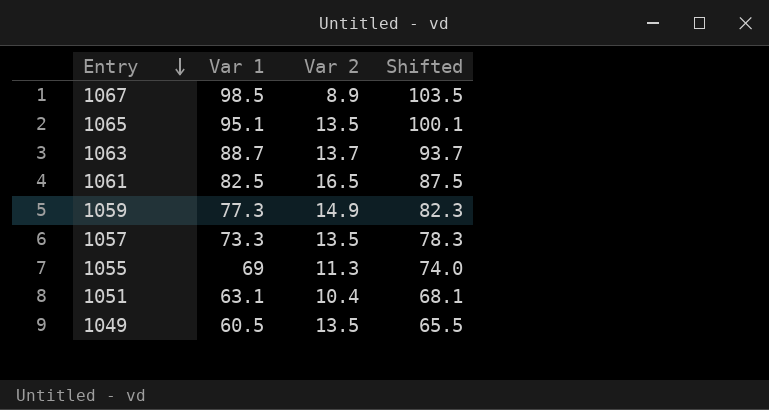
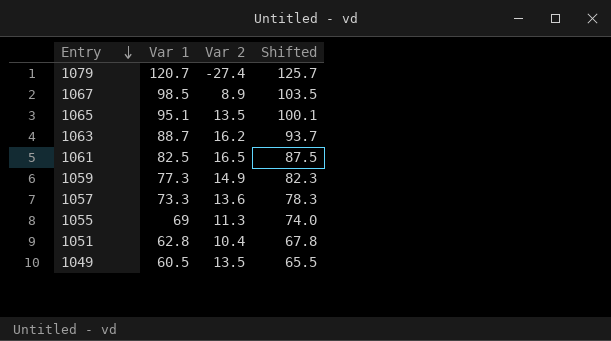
row 1079: none -> 120.7 | -27.4 | 125.7
1063 | Var 2: 13.7 -> 16.2
1057 | Var 2: 13.5 -> 13.6
1051 | Var 1: 63.1 -> 62.8
1051 | Shifted: 68.1 -> 67.8

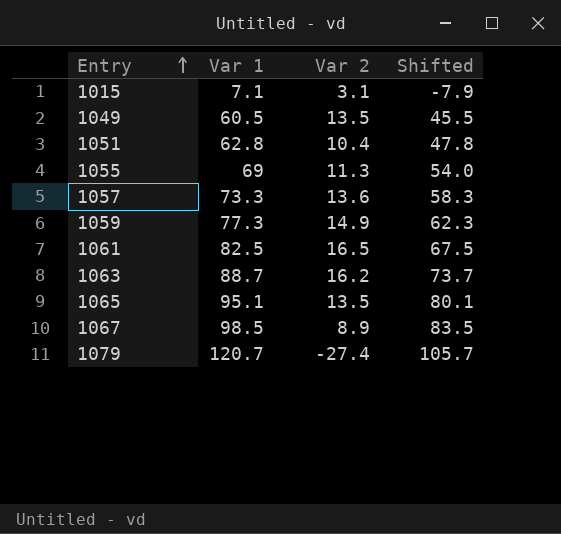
row order: Entry descending -> Entry ascending
column Shifted | formula: [Var 1] + 5 -> [Var 1] - 15
row 1015: none -> 7.1 | 3.1 | -7.9

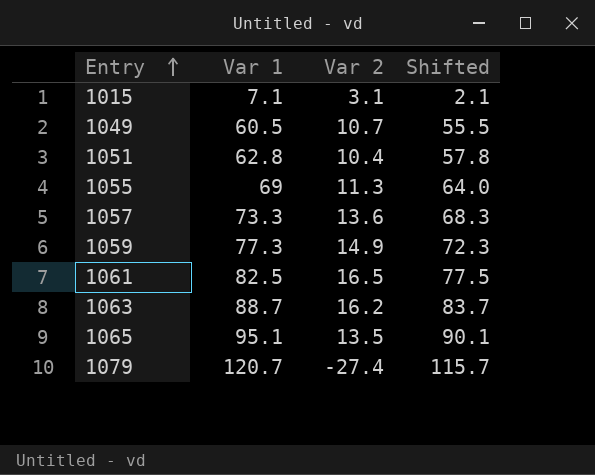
column Shifted | formula: [Var 1] - 15 -> [Var 1] - 5
row 1067: 98.5 | 8.9 | 83.5 -> none
1049 | Var 2: 13.5 -> 10.7

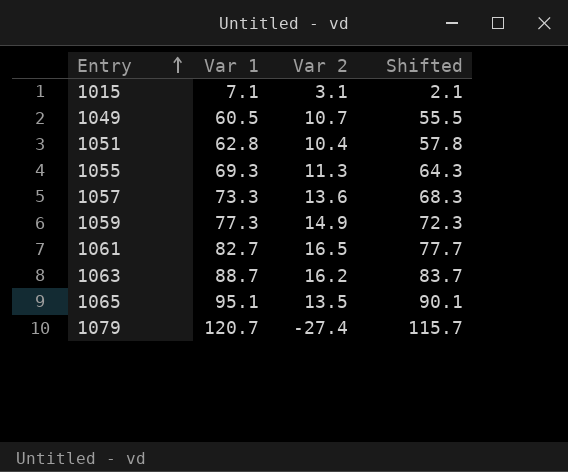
1055 | Var 1: 69 -> 69.3
1055 | Shifted: 64.0 -> 64.3
1061 | Var 1: 82.5 -> 82.7
1061 | Shifted: 77.5 -> 77.7

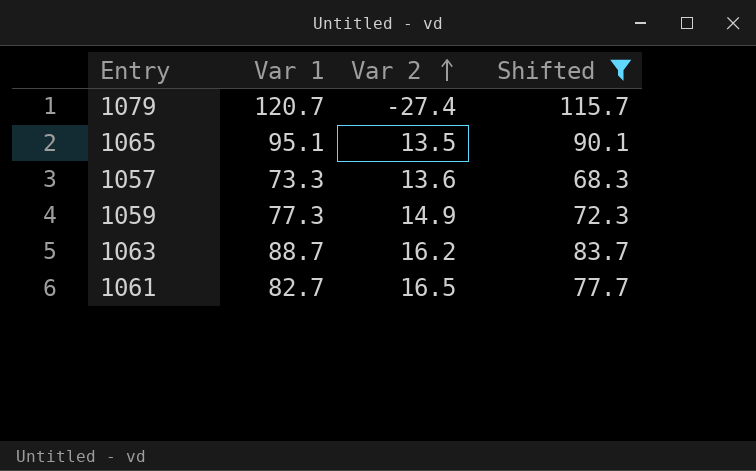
filter: none -> Shifted >= 68.3
row order: Entry ascending -> Var 2 ascending

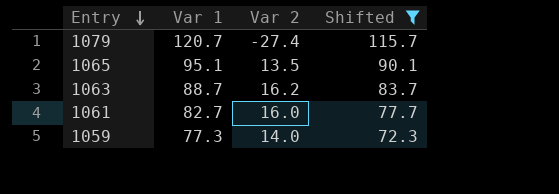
row order: Var 2 ascending -> Entry descending
row 1057: 73.3 | 13.6 | 68.3 -> none
1061 | Var 2: 16.5 -> 16.0
1059 | Var 2: 14.9 -> 14.0

